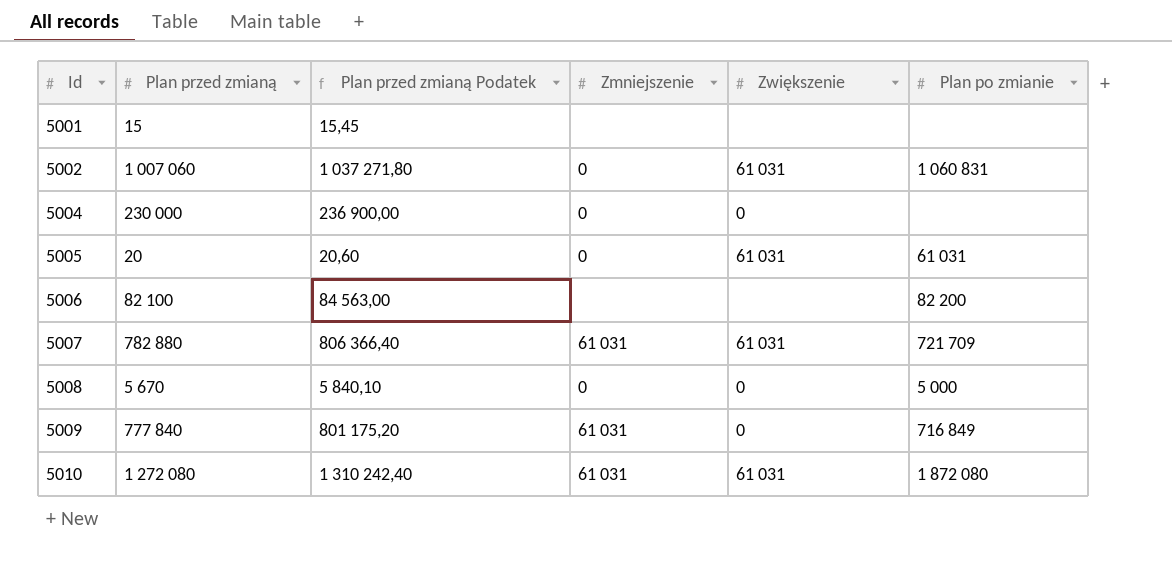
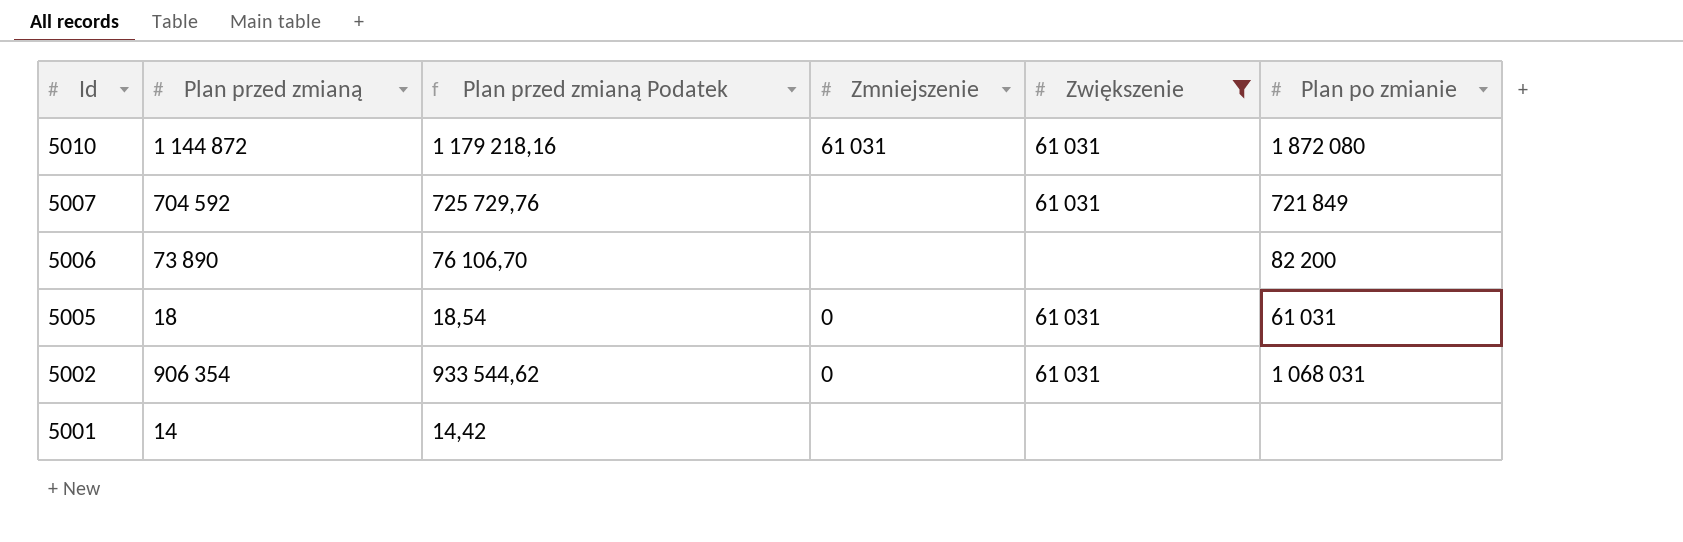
filter: none -> Zwiększenie != 0
row order: Id ascending -> Id descending
5010 | Plan przed zmianą: 1 272 080 -> 1 144 872
5010 | Plan przed zmianą Podatek: 1 310 242,40 -> 1 179 218,16
5007 | Plan przed zmianą: 782 880 -> 704 592
5007 | Plan przed zmianą Podatek: 806 366,40 -> 725 729,76
5007 | Zmniejszenie: 61 031 -> none
5007 | Plan po zmianie: 721 709 -> 721 849
5006 | Plan przed zmianą: 82 100 -> 73 890
5006 | Plan przed zmianą Podatek: 84 563,00 -> 76 106,70
5005 | Plan przed zmianą: 20 -> 18
5005 | Plan przed zmianą Podatek: 20,60 -> 18,54
5002 | Plan przed zmianą: 1 007 060 -> 906 354
5002 | Plan przed zmianą Podatek: 1 037 271,80 -> 933 544,62
5002 | Plan po zmianie: 1 060 831 -> 1 068 031
5001 | Plan przed zmianą: 15 -> 14
5001 | Plan przed zmianą Podatek: 15,45 -> 14,42

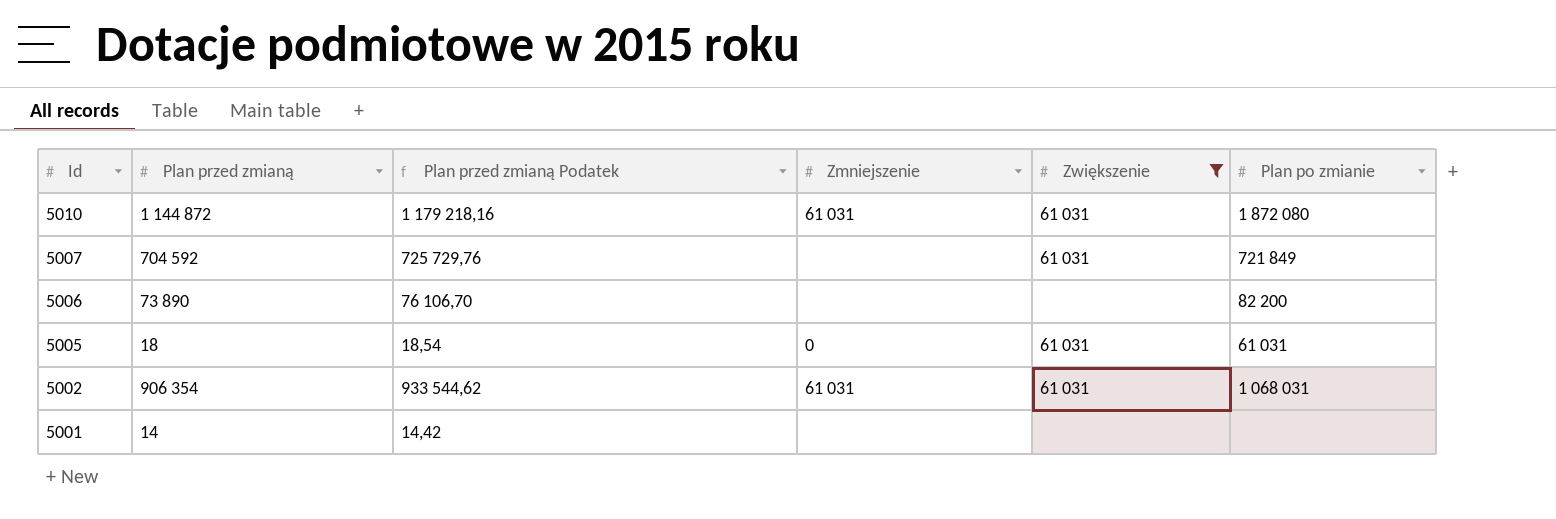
5002 | Zmniejszenie: 0 -> 61 031

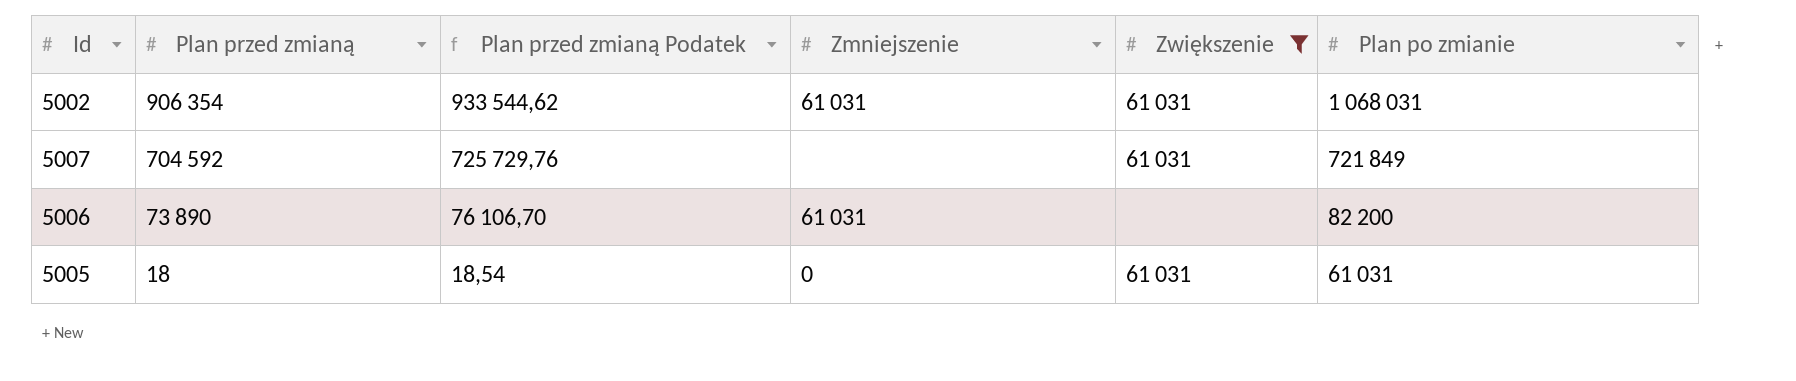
row order: Id descending -> Plan przed zmianą descending
row 5010: 1 144 872 | 1 179 218,16 | 61 031 | 61 031 | 1 872 080 -> none
row 5001: 14 | 14,42 | none | none | none -> none
5006 | Zmniejszenie: none -> 61 031

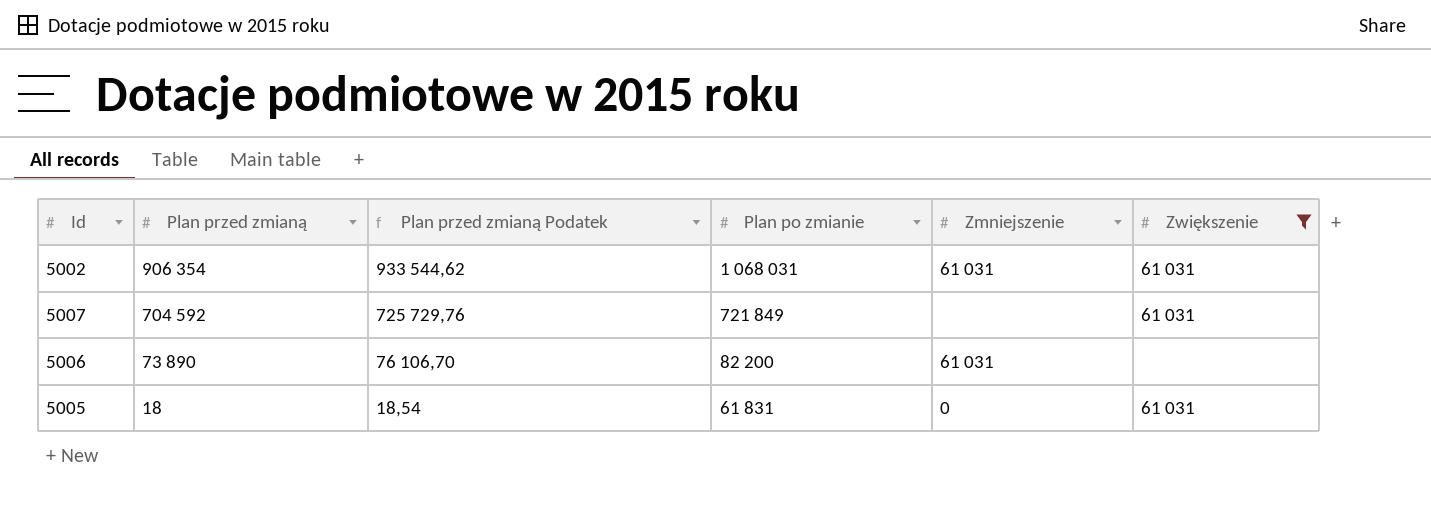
column Plan po zmianie | position: 6 -> 4
5005 | Plan po zmianie: 61 031 -> 61 831

